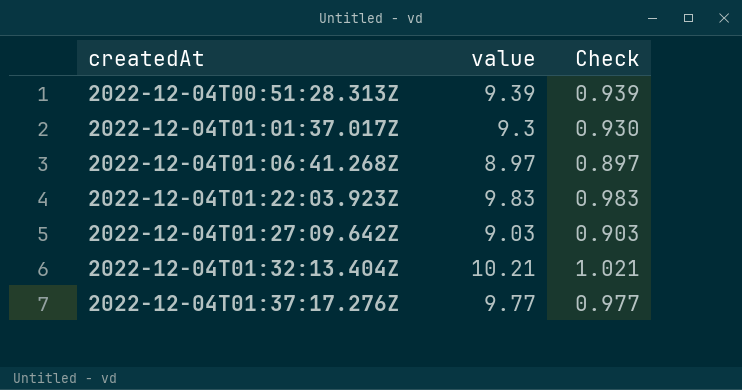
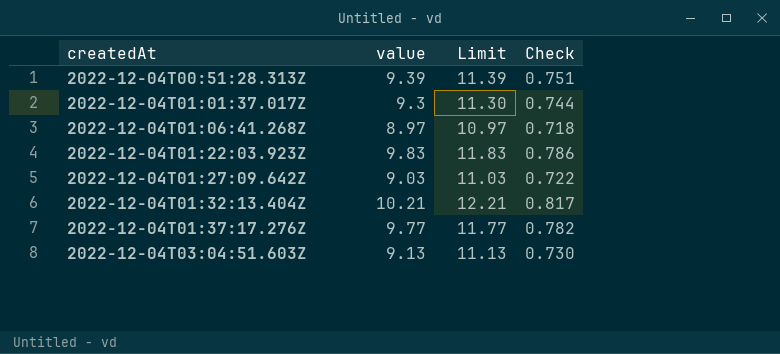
column Limit | formula: none -> [value] + 2
column Check | formula: [value] * 0.1 -> [value] * 0.08
row 2022-12-04T03:04:51.603Z: none -> 9.13 | 11.13 | 0.730

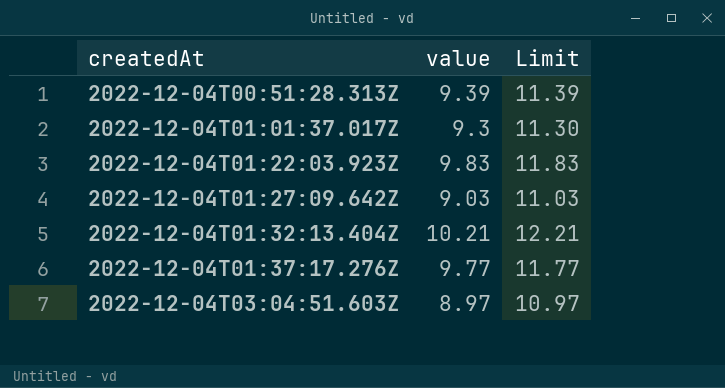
column Check | formula: [value] * 0.08 -> none
row 2022-12-04T01:06:41.268Z: 8.97 | 10.97 | 0.718 -> none
2022-12-04T03:04:51.603Z | value: 9.13 -> 8.97
2022-12-04T03:04:51.603Z | Limit: 11.13 -> 10.97

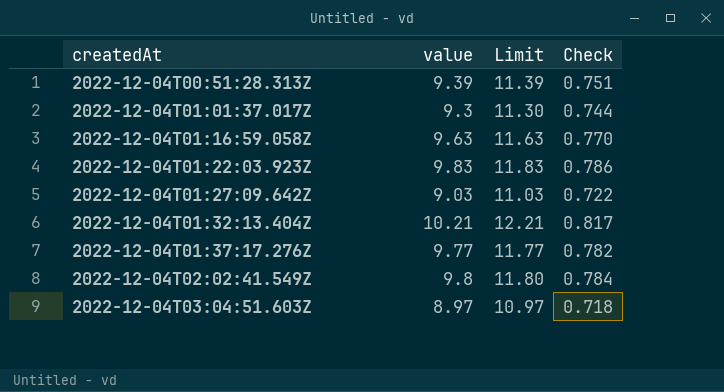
column Check | formula: none -> [value] * 0.08
row 2022-12-04T01:16:59.058Z: none -> 9.63 | 11.63 | 0.770
row 2022-12-04T02:02:41.549Z: none -> 9.8 | 11.80 | 0.784

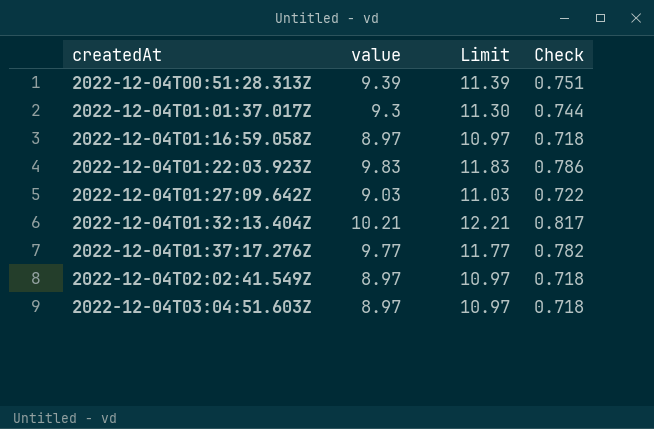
2022-12-04T01:16:59.058Z | value: 9.63 -> 8.97
2022-12-04T01:16:59.058Z | Limit: 11.63 -> 10.97
2022-12-04T01:16:59.058Z | Check: 0.770 -> 0.718
2022-12-04T02:02:41.549Z | value: 9.8 -> 8.97
2022-12-04T02:02:41.549Z | Limit: 11.80 -> 10.97
2022-12-04T02:02:41.549Z | Check: 0.784 -> 0.718

